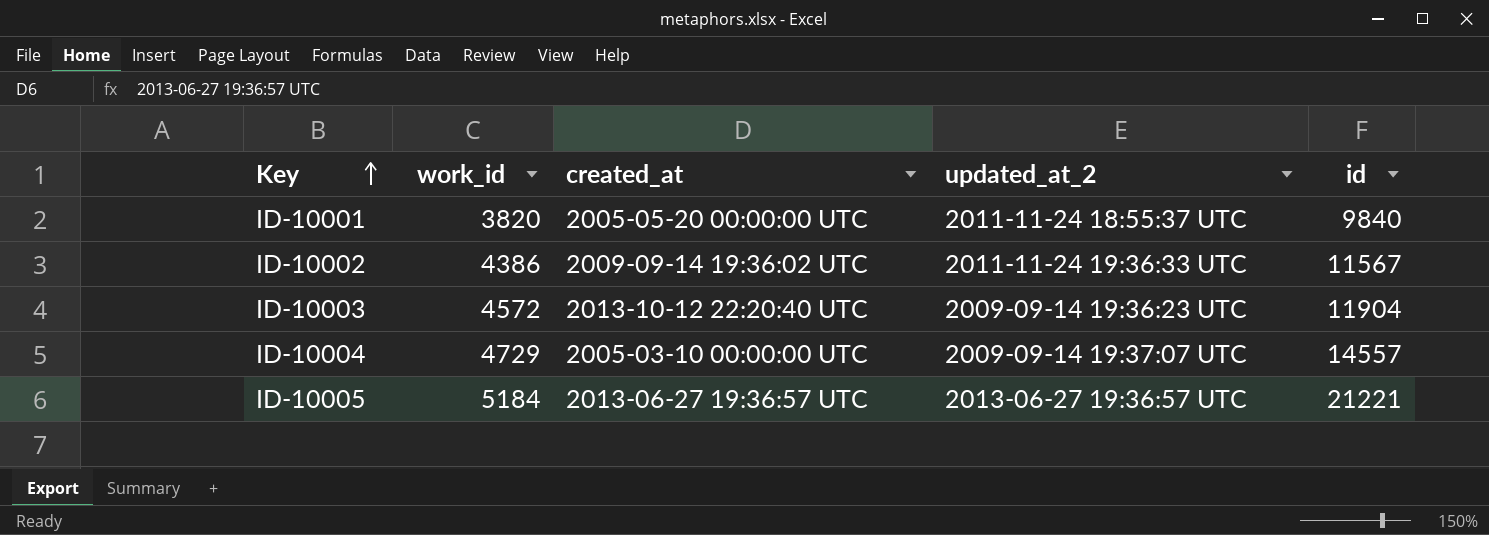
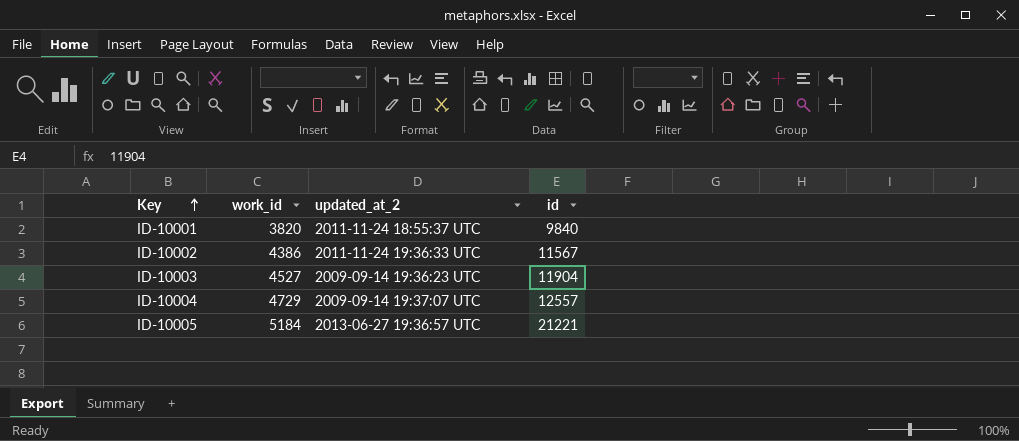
column created_at | position: 3 -> none
ID-10003 | work_id: 4572 -> 4527
ID-10004 | id: 14557 -> 12557

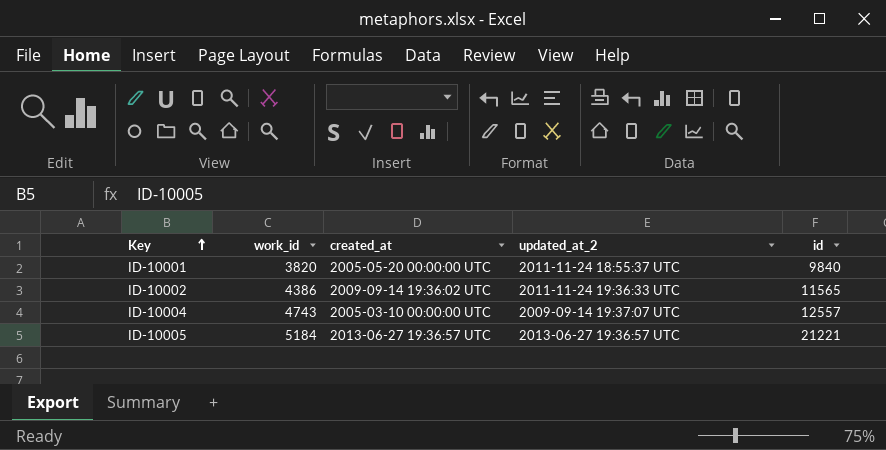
column created_at | position: none -> 3
row ID-10003: 4527 | 2009-09-14 19:36:23 UTC | 11904 -> none
ID-10002 | id: 11567 -> 11565
ID-10004 | work_id: 4729 -> 4743

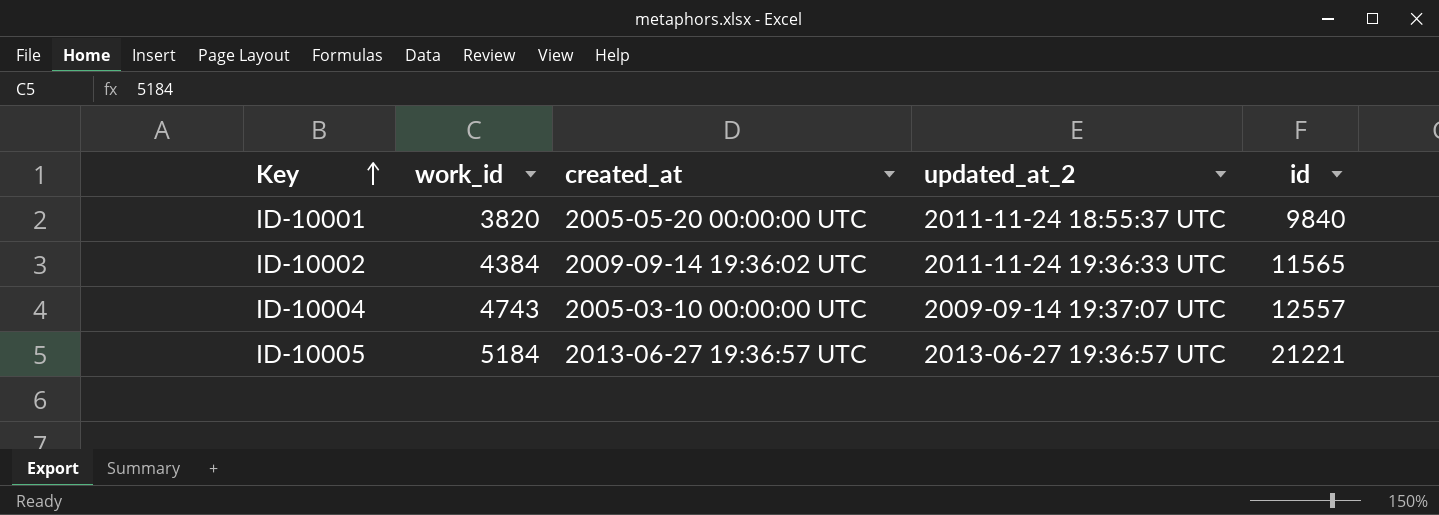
ID-10002 | work_id: 4386 -> 4384

